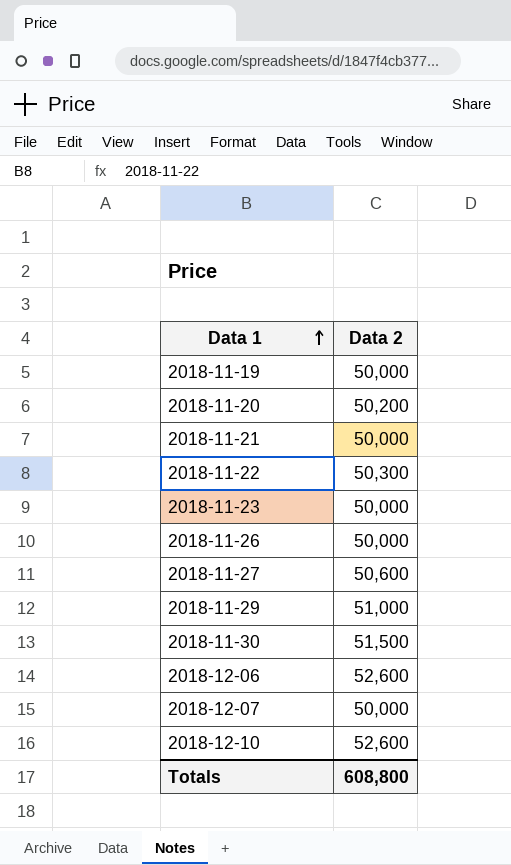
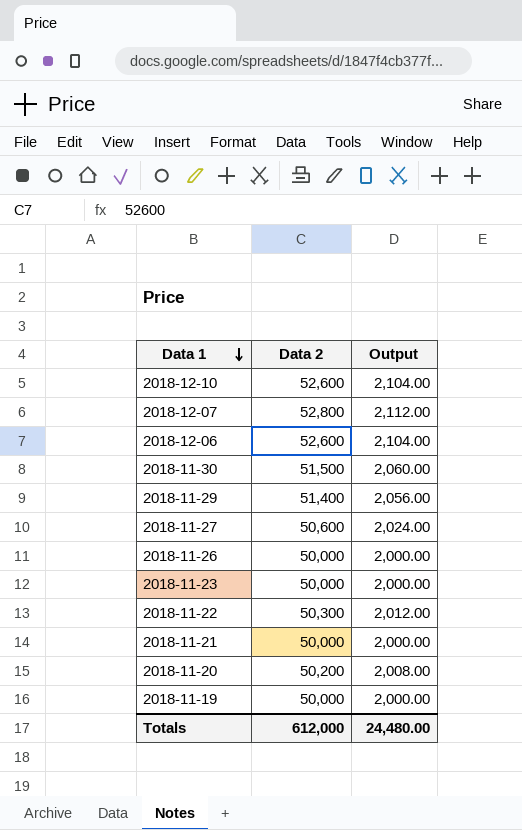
row order: Data 1 ascending -> Data 1 descending
column Output | formula: none -> [Data 2] * 0.04
2018-12-07 | Data 2: 50,000 -> 52,800
2018-11-29 | Data 2: 51,000 -> 51,400
Totals | Data 2: 608,800 -> 612,000

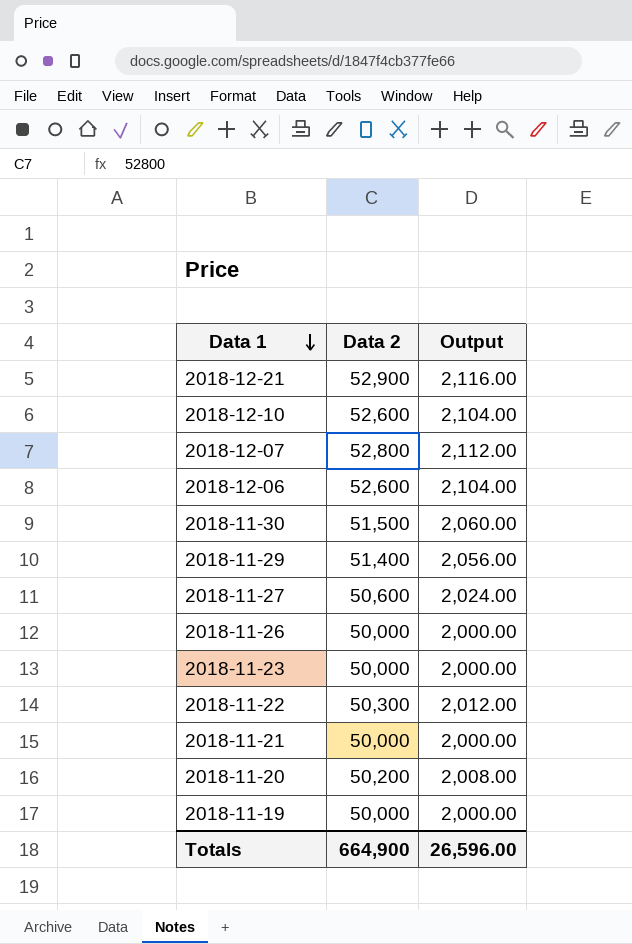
row 2018-12-21: none -> 52,900 | 2,116.00
Totals | Data 2: 612,000 -> 664,900
Totals | Output: 24,480.00 -> 26,596.00

